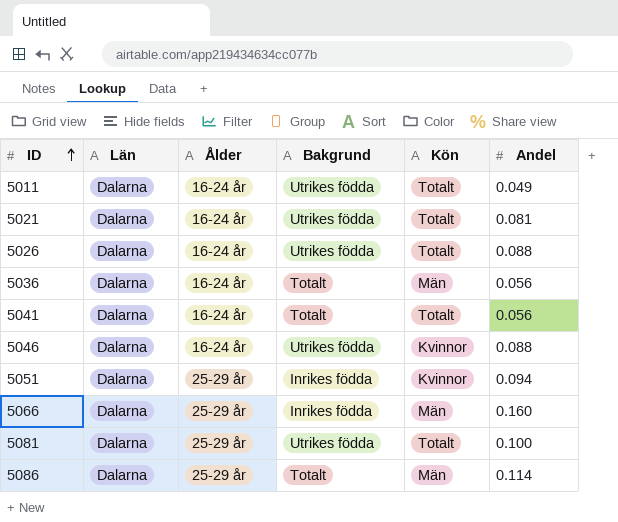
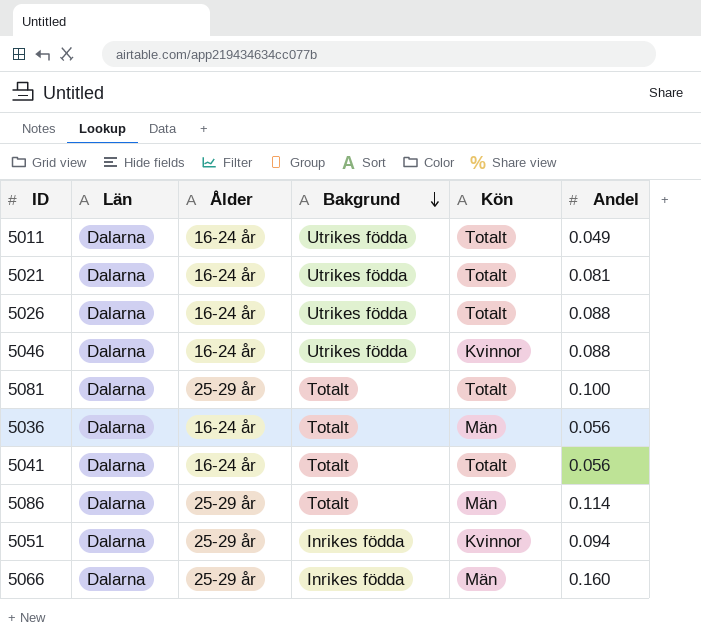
row order: ID ascending -> Bakgrund descending
5081 | Bakgrund: Utrikes födda -> Totalt

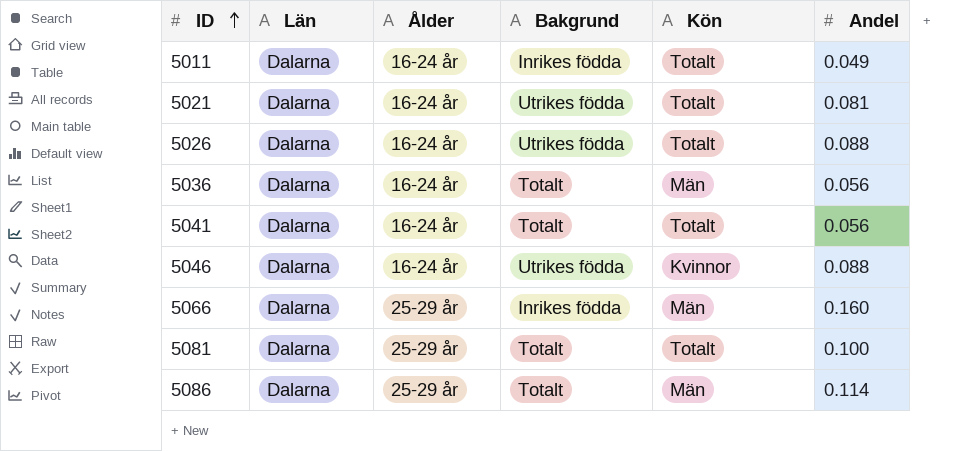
row order: Bakgrund descending -> ID ascending
row 5051: Dalarna | 25-29 år | Inrikes födda | Kvinnor | 0.094 -> none
5011 | Bakgrund: Utrikes födda -> Inrikes födda

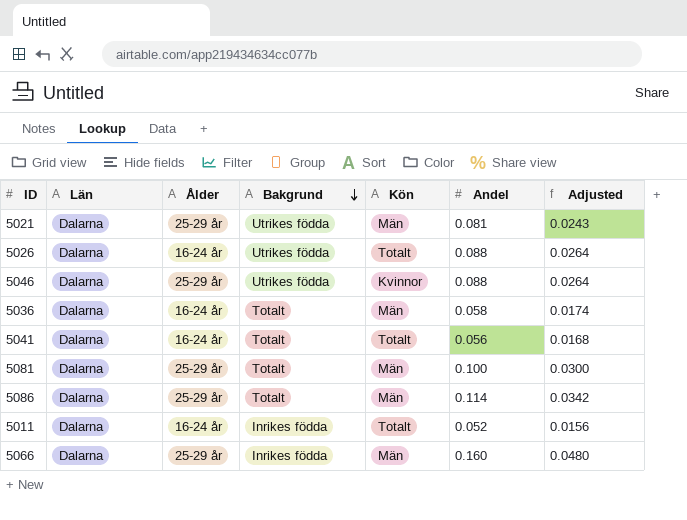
row order: ID ascending -> Bakgrund descending
column Adjusted | formula: none -> [Andel] * 0.3
5021 | Ålder: 16-24 år -> 25-29 år
5021 | Kön: Totalt -> Män
5046 | Ålder: 16-24 år -> 25-29 år
5036 | Andel: 0.056 -> 0.058
5081 | Kön: Totalt -> Män
5011 | Andel: 0.049 -> 0.052

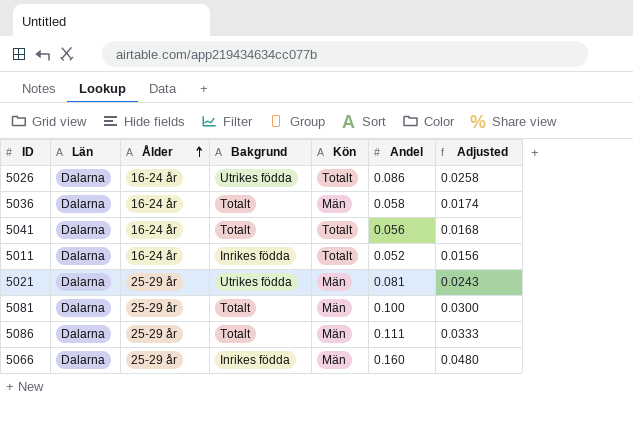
row order: Bakgrund descending -> Ålder ascending
row 5046: Dalarna | 25-29 år | Utrikes födda | Kvinnor | 0.088 | 0.0264 -> none
5026 | Andel: 0.088 -> 0.086
5026 | Adjusted: 0.0264 -> 0.0258
5086 | Andel: 0.114 -> 0.111
5086 | Adjusted: 0.0342 -> 0.0333

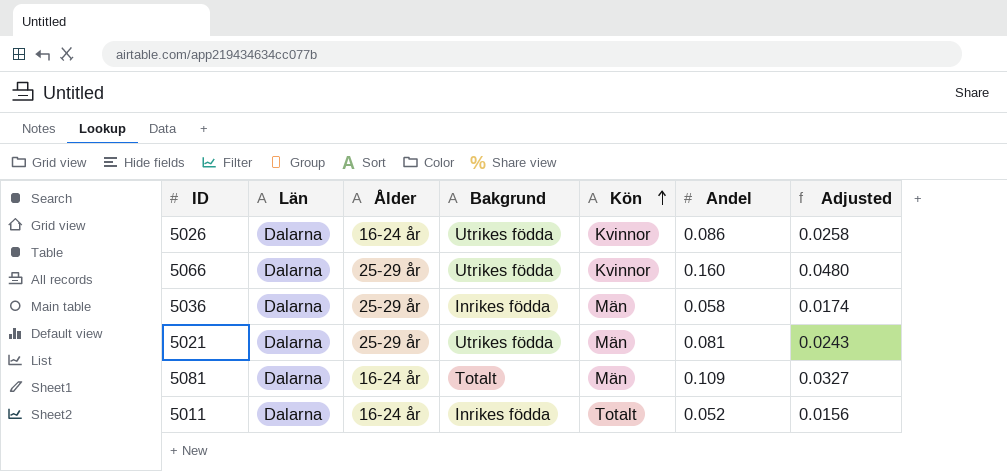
row order: Ålder ascending -> Kön ascending
row 5041: Dalarna | 16-24 år | Totalt | Totalt | 0.056 | 0.0168 -> none
row 5086: Dalarna | 25-29 år | Totalt | Män | 0.111 | 0.0333 -> none
5026 | Kön: Totalt -> Kvinnor
5066 | Bakgrund: Inrikes födda -> Utrikes födda
5066 | Kön: Män -> Kvinnor
5036 | Ålder: 16-24 år -> 25-29 år
5036 | Bakgrund: Totalt -> Inrikes födda
5081 | Ålder: 25-29 år -> 16-24 år
5081 | Andel: 0.100 -> 0.109
5081 | Adjusted: 0.0300 -> 0.0327

